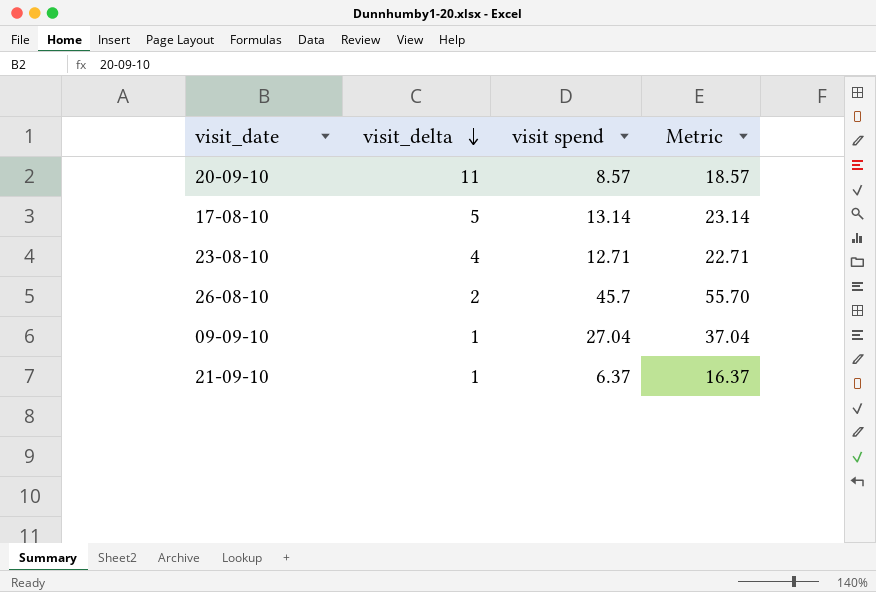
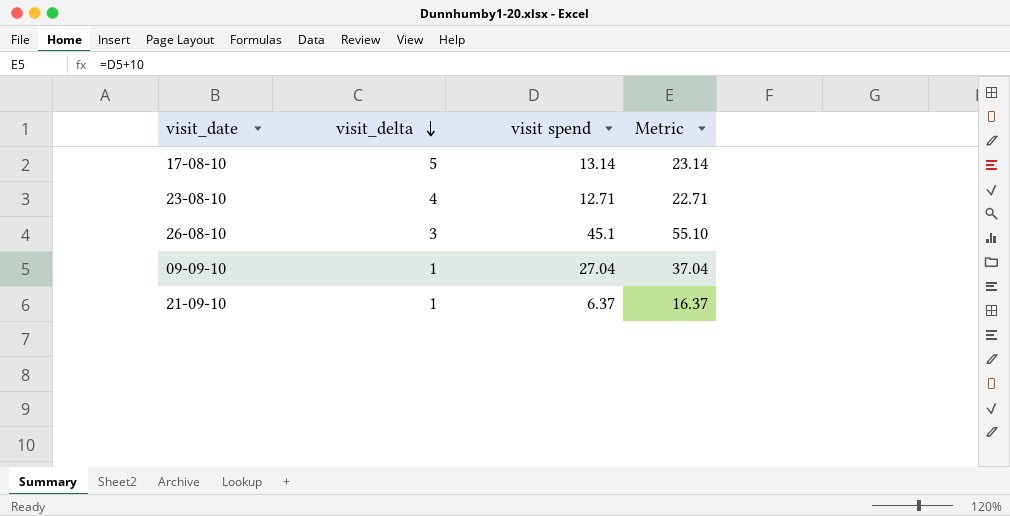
row 20-09-10: 11 | 8.57 | 18.57 -> none
26-08-10 | visit_delta: 2 -> 3
26-08-10 | visit spend: 45.7 -> 45.1
26-08-10 | Metric: 55.70 -> 55.10

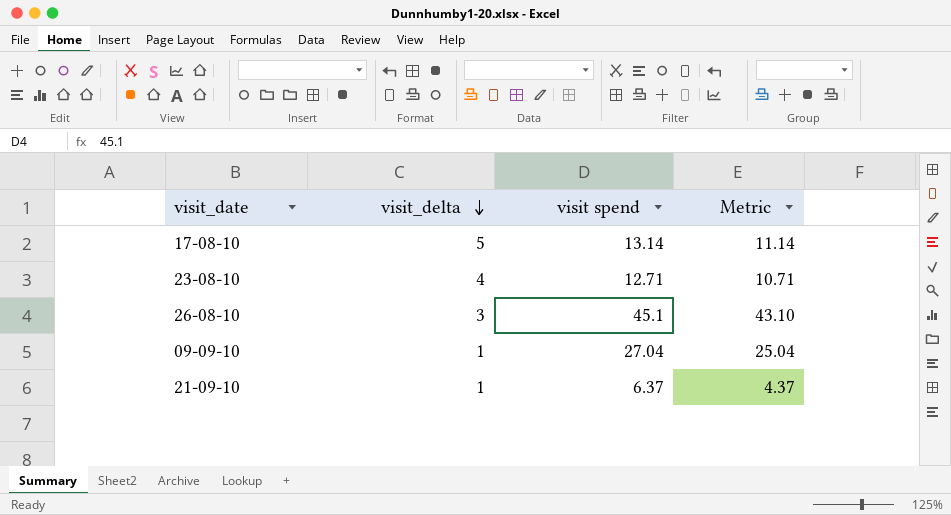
column Metric | formula: [visit spend] + 10 -> [visit spend] - 2

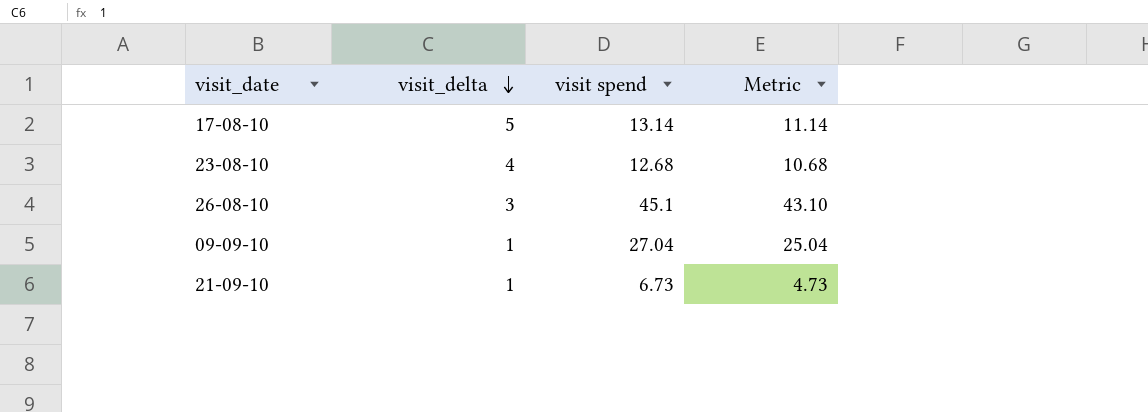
23-08-10 | visit spend: 12.71 -> 12.68
23-08-10 | Metric: 10.71 -> 10.68
21-09-10 | visit spend: 6.37 -> 6.73
21-09-10 | Metric: 4.37 -> 4.73

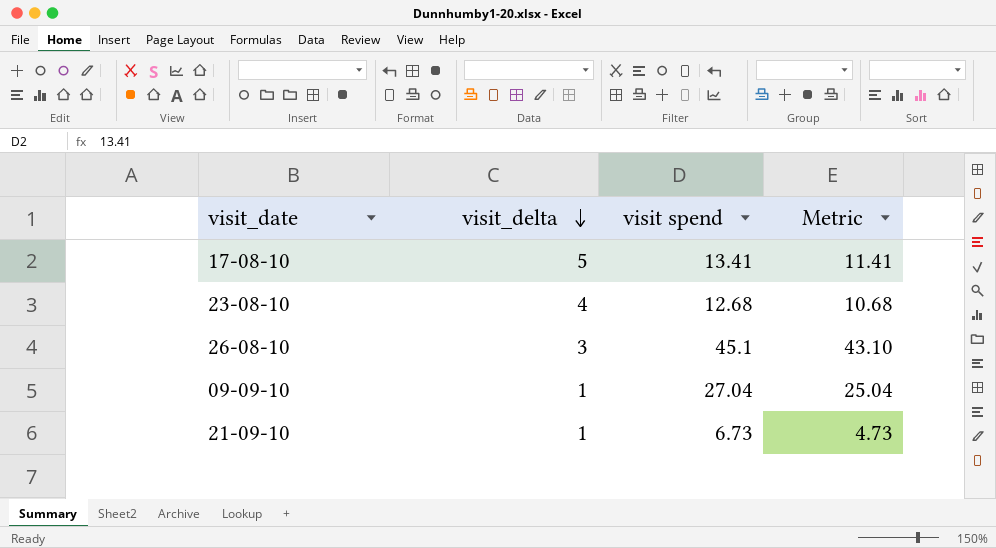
17-08-10 | visit spend: 13.14 -> 13.41
17-08-10 | Metric: 11.14 -> 11.41

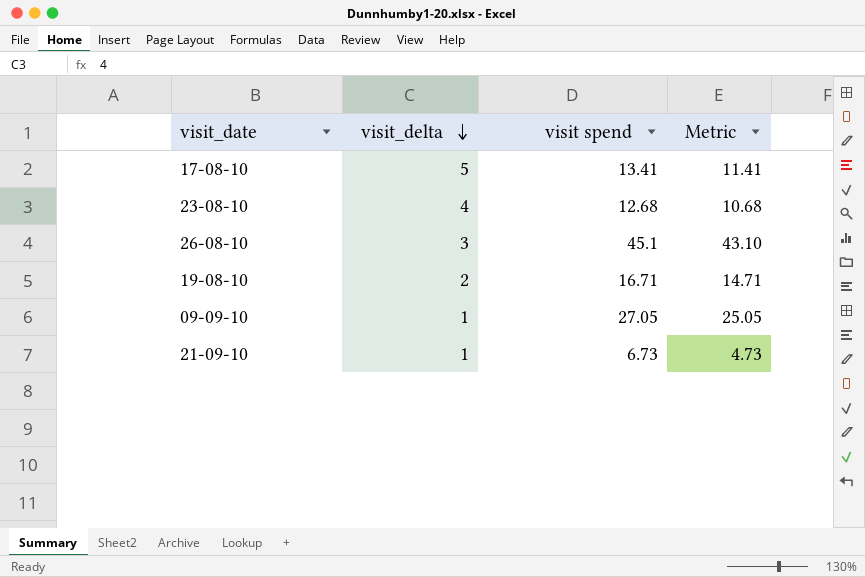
row 19-08-10: none -> 2 | 16.71 | 14.71
09-09-10 | visit spend: 27.04 -> 27.05
09-09-10 | Metric: 25.04 -> 25.05

